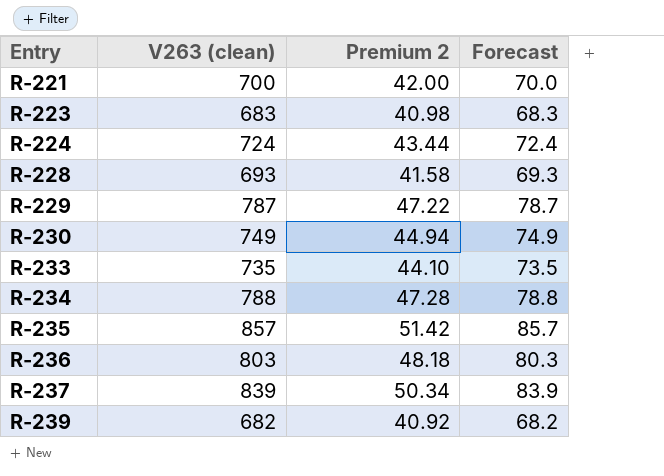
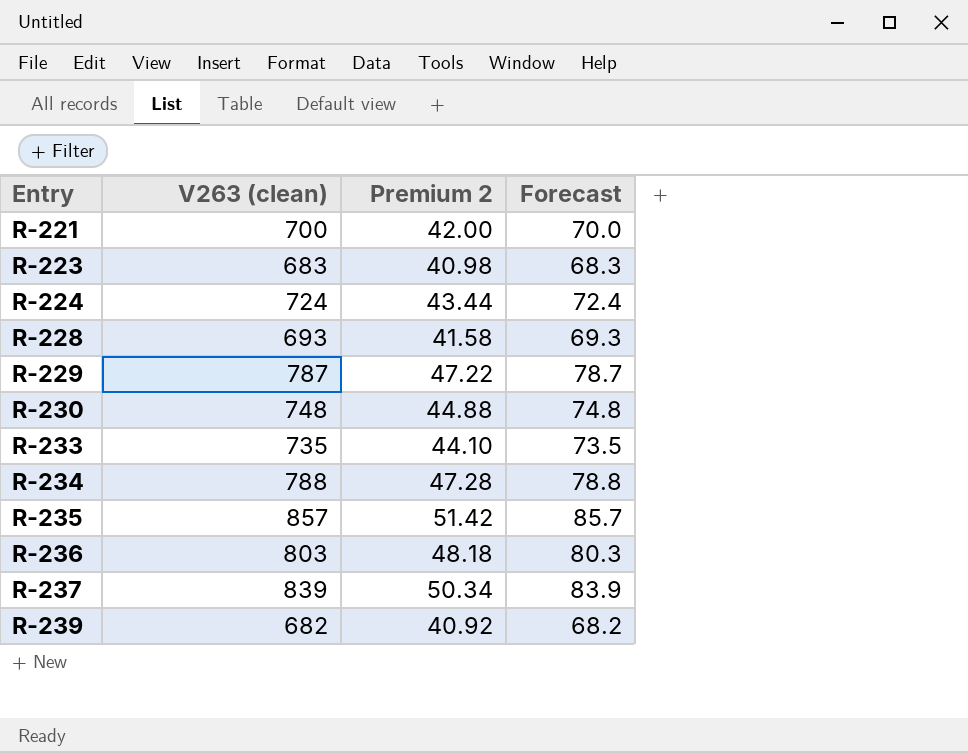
R-230 | V263 (clean): 749 -> 748
R-230 | Premium 2: 44.94 -> 44.88
R-230 | Forecast: 74.9 -> 74.8

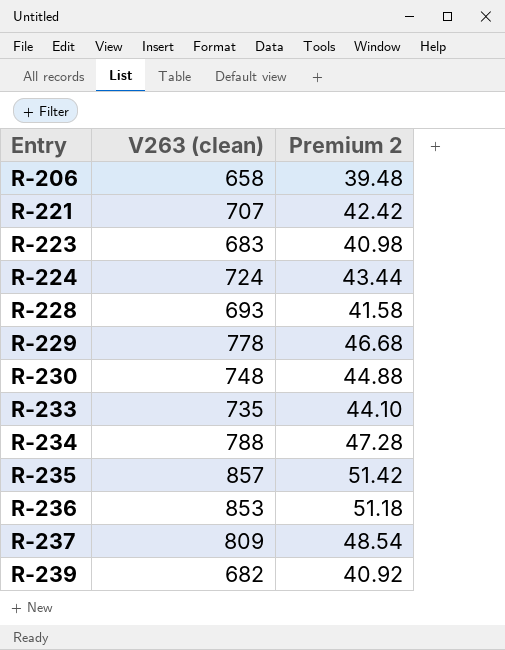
column Forecast | formula: [V263 (clean)] * 0.1 -> none
row R-206: none -> 658 | 39.48
R-221 | V263 (clean): 700 -> 707
R-221 | Premium 2: 42.00 -> 42.42
R-229 | V263 (clean): 787 -> 778
R-229 | Premium 2: 47.22 -> 46.68
R-236 | V263 (clean): 803 -> 853
R-236 | Premium 2: 48.18 -> 51.18
R-237 | V263 (clean): 839 -> 809
R-237 | Premium 2: 50.34 -> 48.54

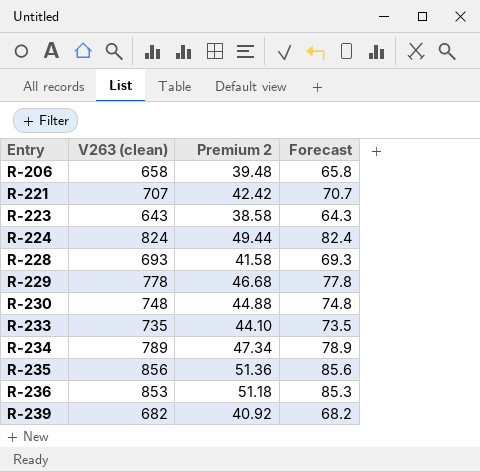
column Forecast | formula: none -> [V263 (clean)] * 0.1
row R-237: 809 | 48.54 -> none
R-223 | V263 (clean): 683 -> 643
R-223 | Premium 2: 40.98 -> 38.58
R-224 | V263 (clean): 724 -> 824
R-224 | Premium 2: 43.44 -> 49.44
R-234 | V263 (clean): 788 -> 789
R-234 | Premium 2: 47.28 -> 47.34
R-235 | V263 (clean): 857 -> 856
R-235 | Premium 2: 51.42 -> 51.36

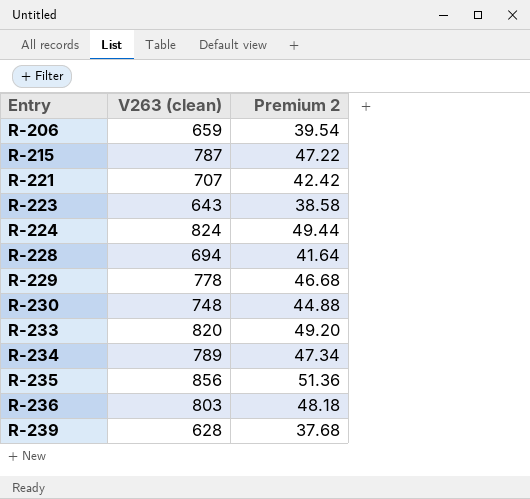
column Forecast | formula: [V263 (clean)] * 0.1 -> none
R-206 | V263 (clean): 658 -> 659
R-206 | Premium 2: 39.48 -> 39.54
row R-215: none -> 787 | 47.22
R-228 | V263 (clean): 693 -> 694
R-228 | Premium 2: 41.58 -> 41.64
R-233 | V263 (clean): 735 -> 820
R-233 | Premium 2: 44.10 -> 49.20
R-236 | V263 (clean): 853 -> 803
R-236 | Premium 2: 51.18 -> 48.18
R-239 | V263 (clean): 682 -> 628
R-239 | Premium 2: 40.92 -> 37.68

